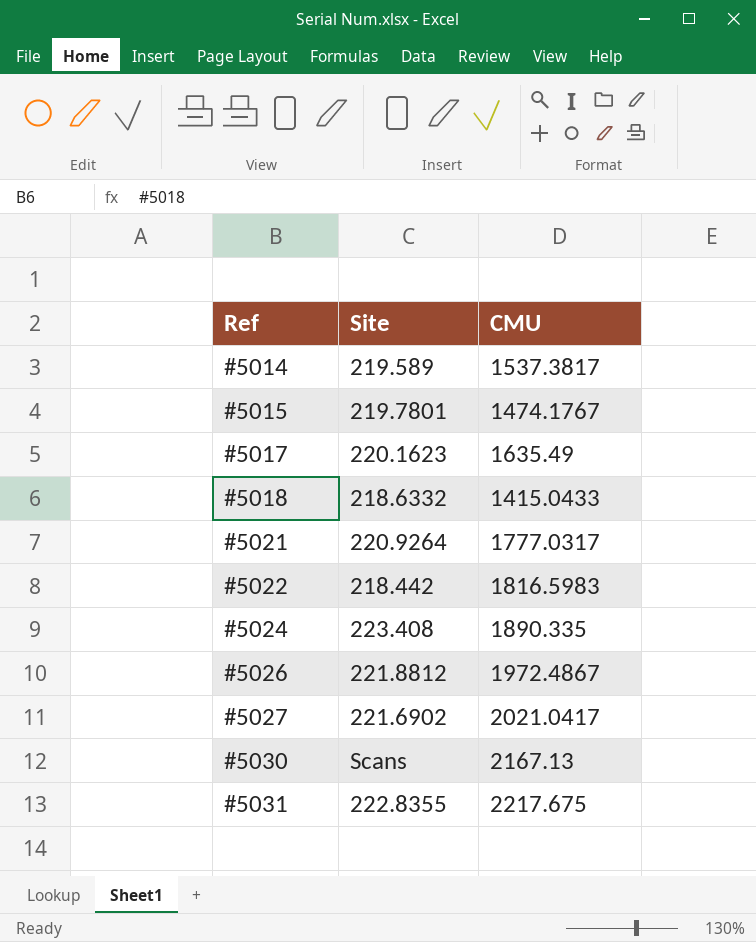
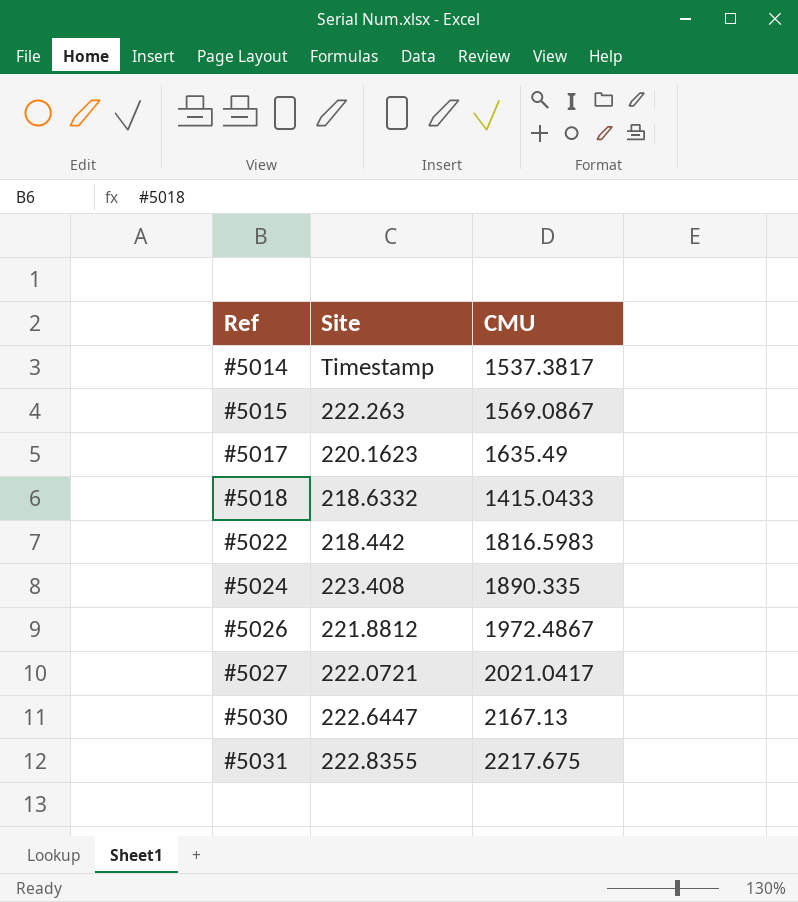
row #5021: 220.9264 | 1777.0317 -> none
#5014 | Site: 219.589 -> Timestamp
#5015 | Site: 219.7801 -> 222.263
#5015 | CMU: 1474.1767 -> 1569.0867
#5027 | Site: 221.6902 -> 222.0721
#5030 | Site: Scans -> 222.6447

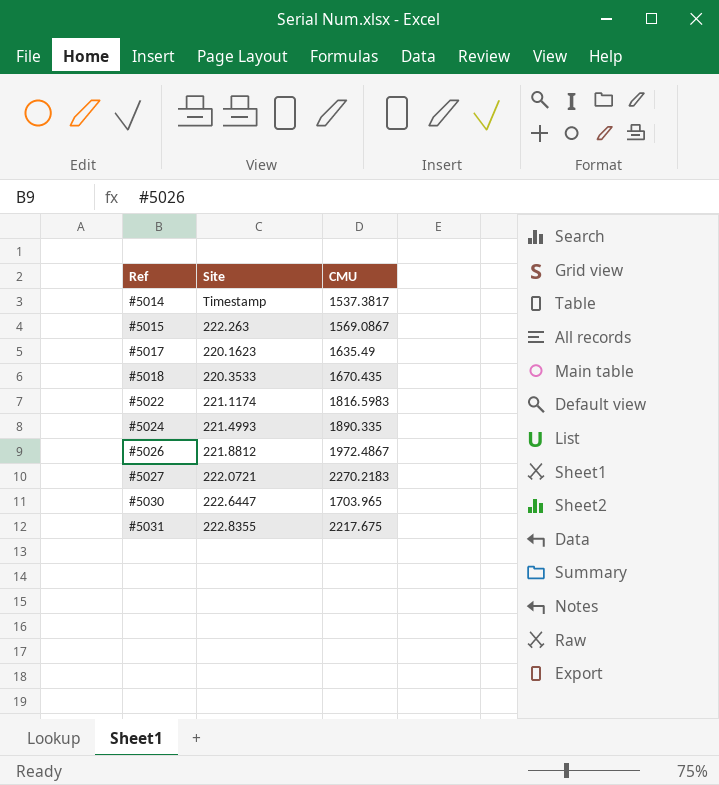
#5018 | Site: 218.6332 -> 220.3533
#5018 | CMU: 1415.0433 -> 1670.435
#5022 | Site: 218.442 -> 221.1174
#5024 | Site: 223.408 -> 221.4993
#5027 | CMU: 2021.0417 -> 2270.2183
#5030 | CMU: 2167.13 -> 1703.965

